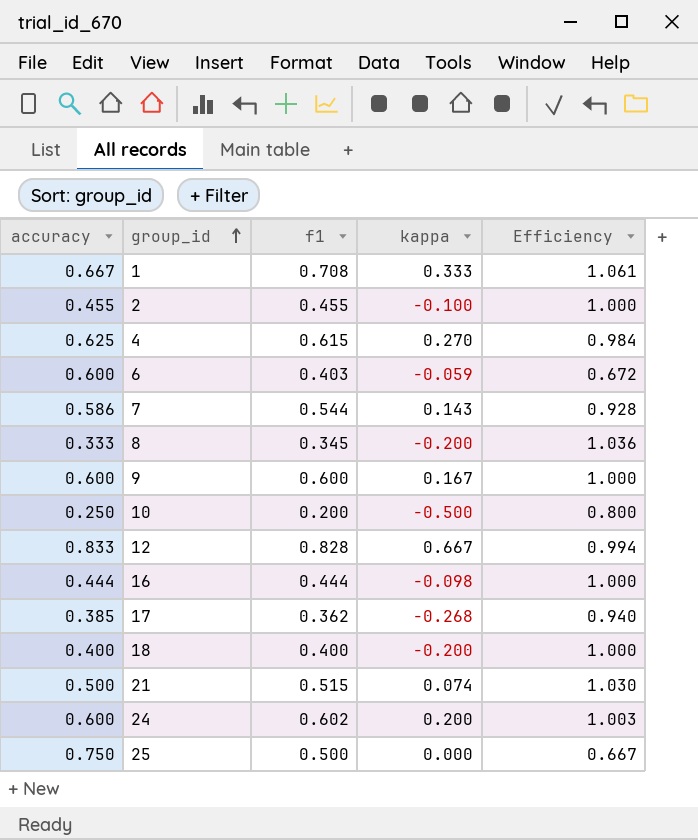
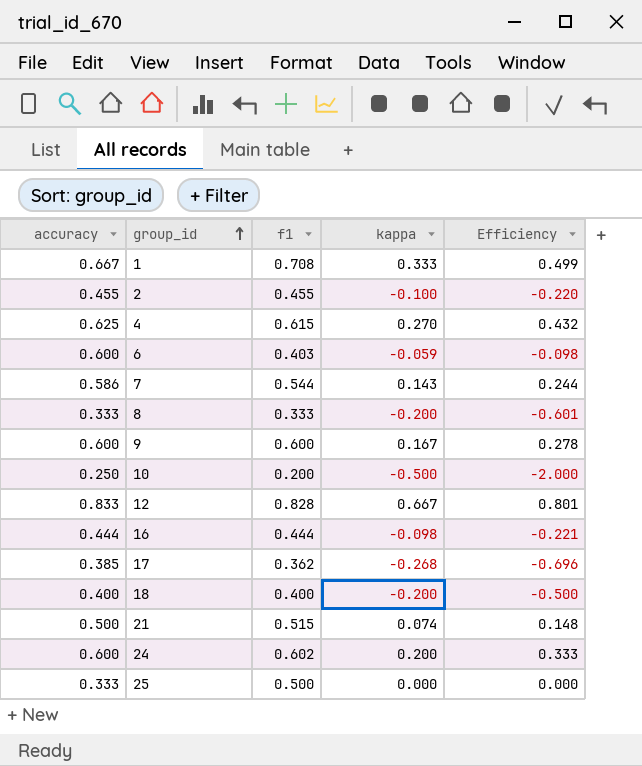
column Efficiency | formula: [f1] / [accuracy] -> [kappa] / [accuracy]
8 | f1: 0.345 -> 0.333
25 | accuracy: 0.750 -> 0.333

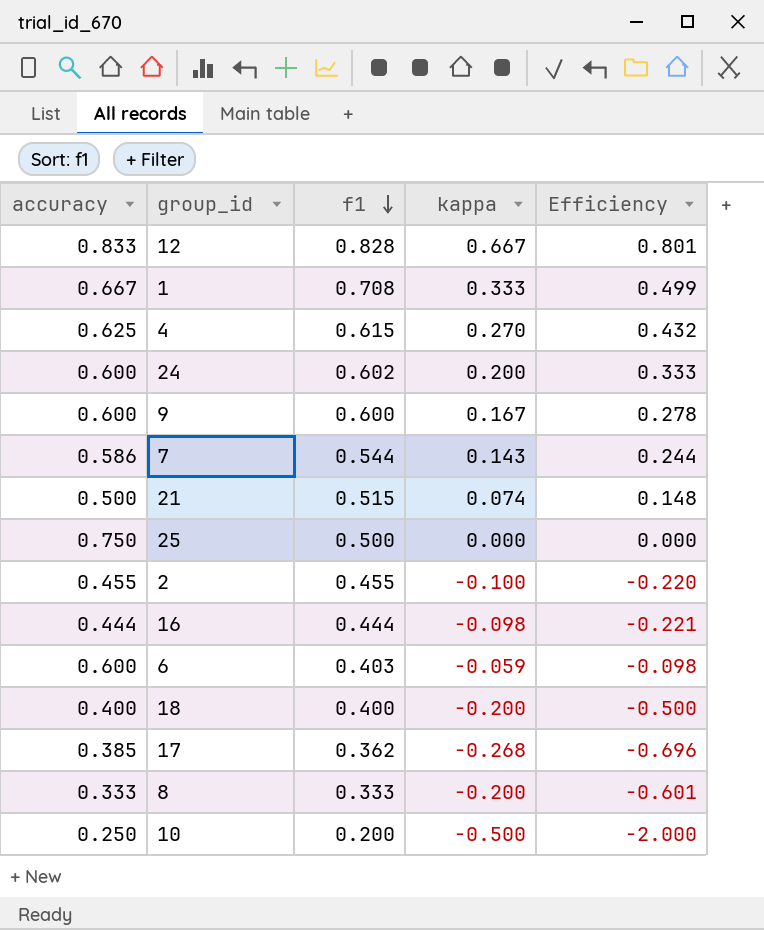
row order: group_id ascending -> f1 descending
25 | accuracy: 0.333 -> 0.750

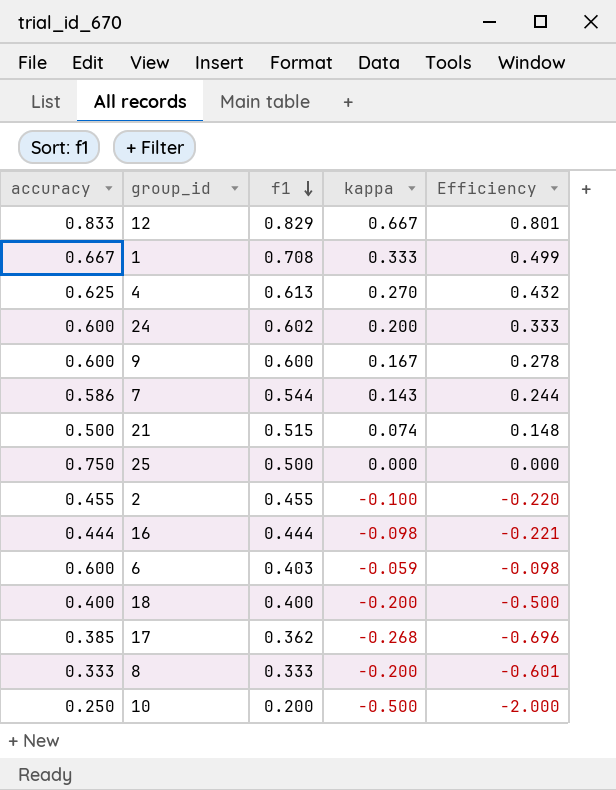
12 | f1: 0.828 -> 0.829
4 | f1: 0.615 -> 0.613

